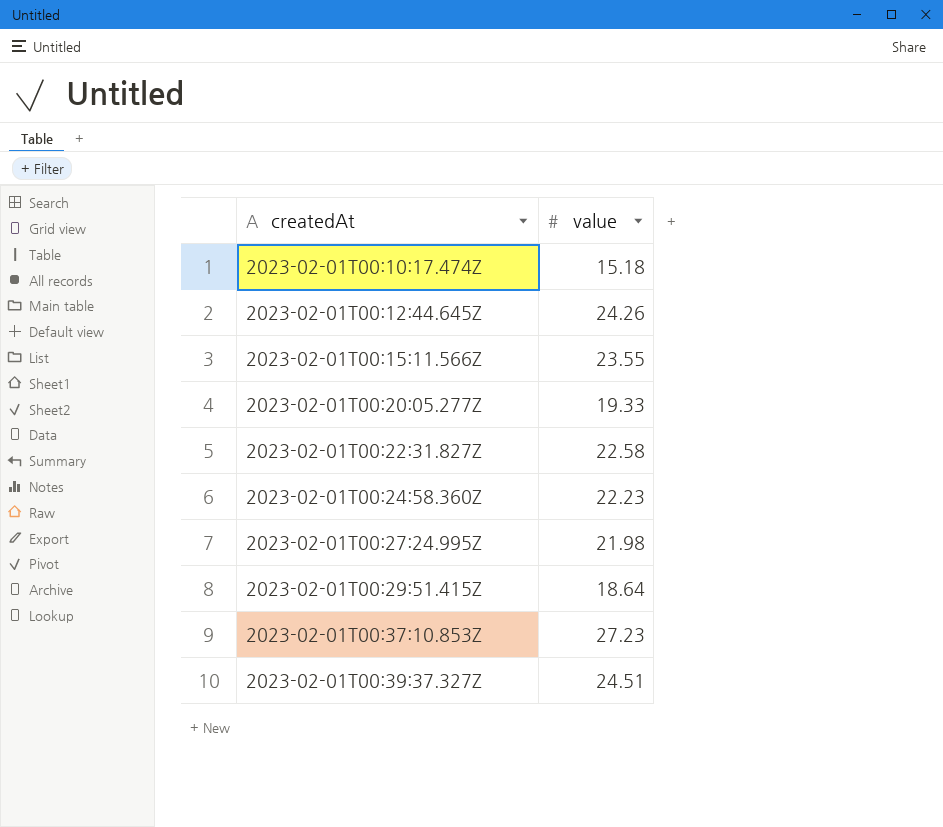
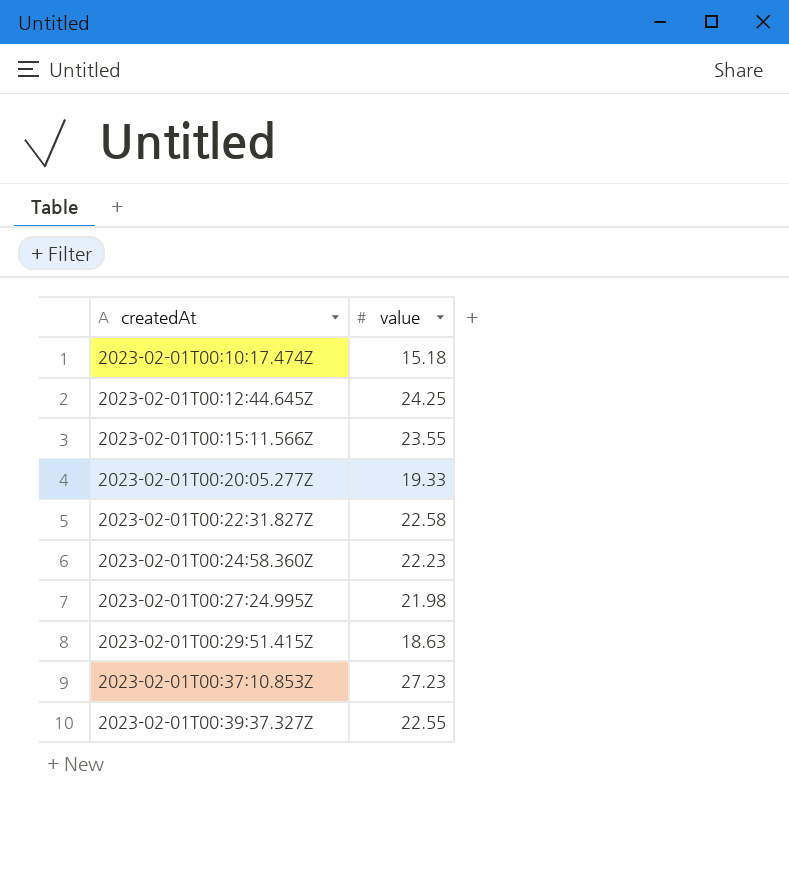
2023-02-01T00:12:44.645Z | value: 24.26 -> 24.25
2023-02-01T00:29:51.415Z | value: 18.64 -> 18.63
2023-02-01T00:39:37.327Z | value: 24.51 -> 22.55

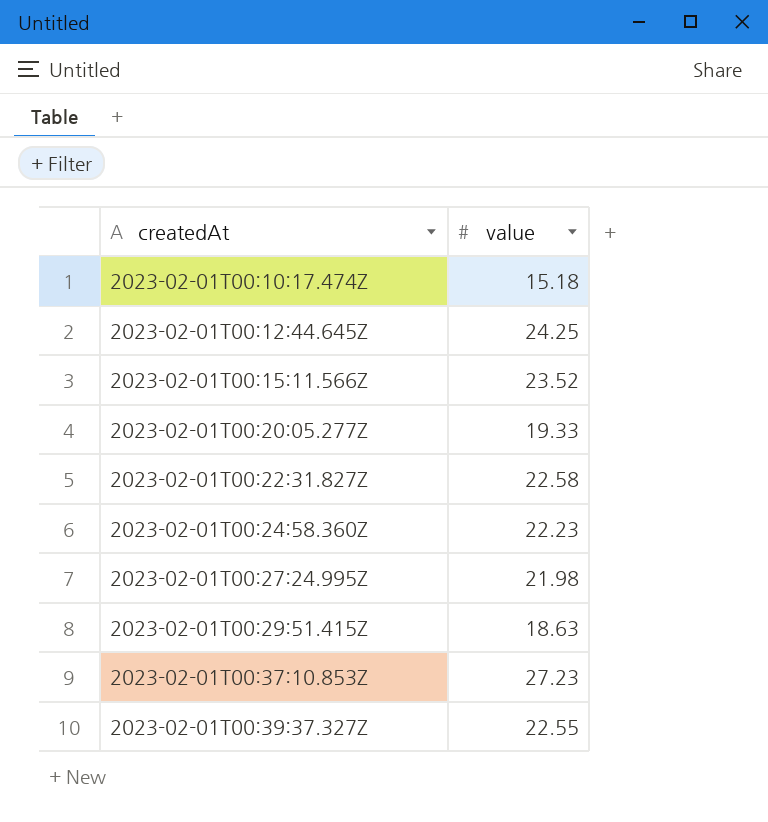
2023-02-01T00:15:11.566Z | value: 23.55 -> 23.52

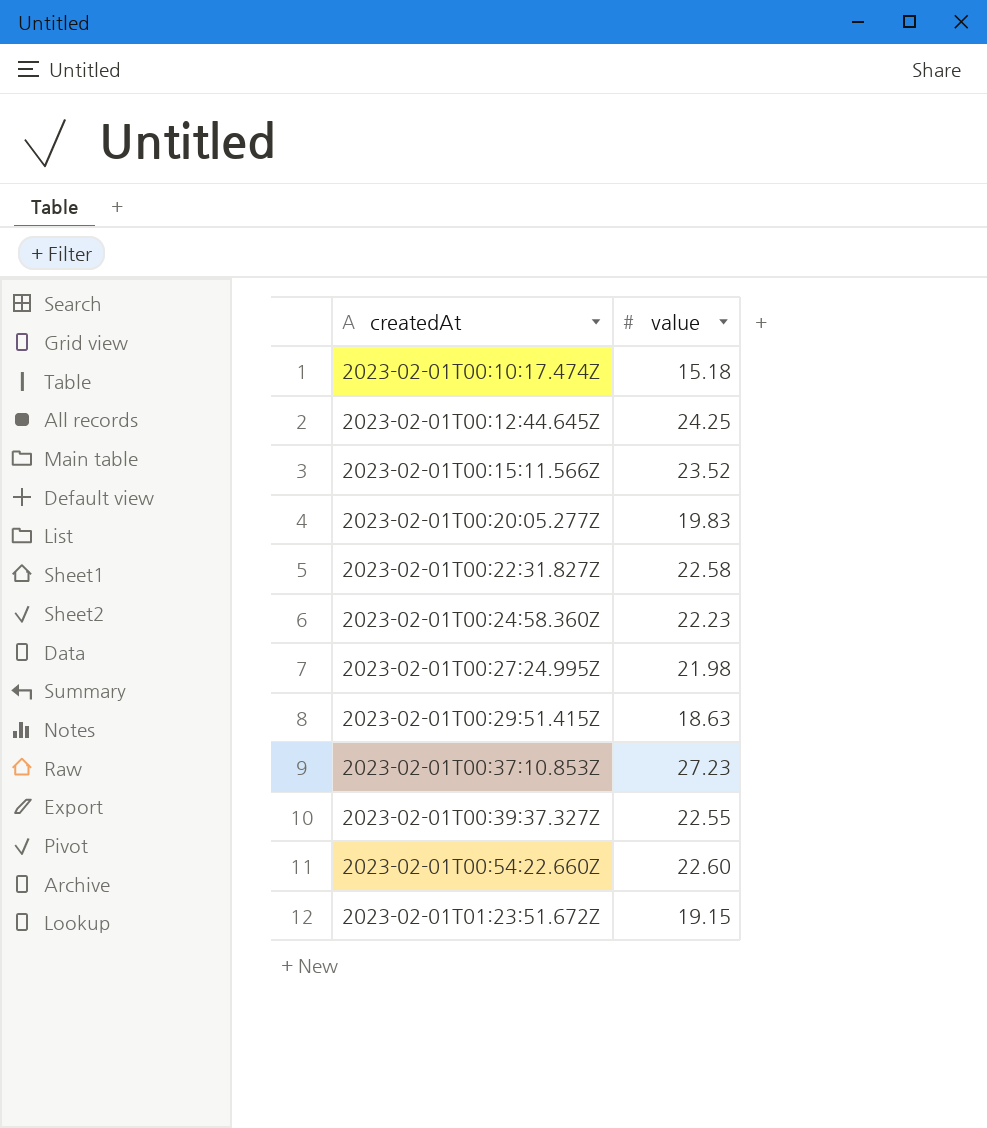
2023-02-01T00:20:05.277Z | value: 19.33 -> 19.83
row 2023-02-01T00:54:22.660Z: none -> 22.60
row 2023-02-01T01:23:51.672Z: none -> 19.15

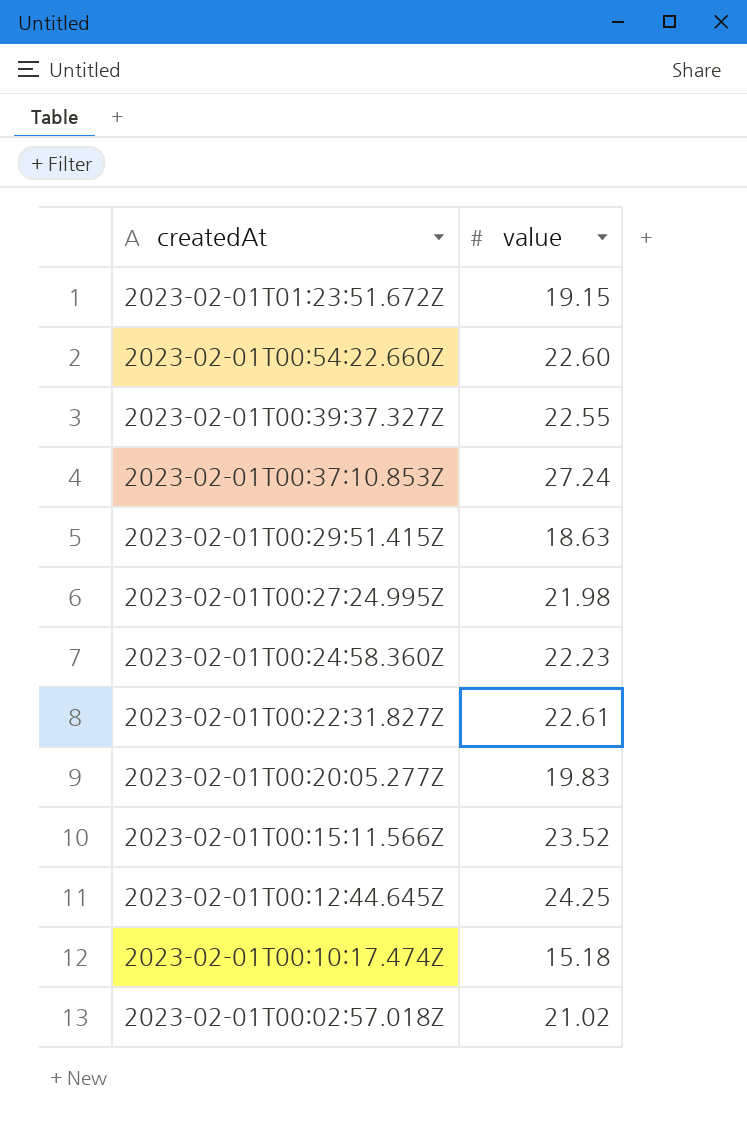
row order: createdAt ascending -> createdAt descending
2023-02-01T00:37:10.853Z | value: 27.23 -> 27.24
2023-02-01T00:22:31.827Z | value: 22.58 -> 22.61
row 2023-02-01T00:02:57.018Z: none -> 21.02

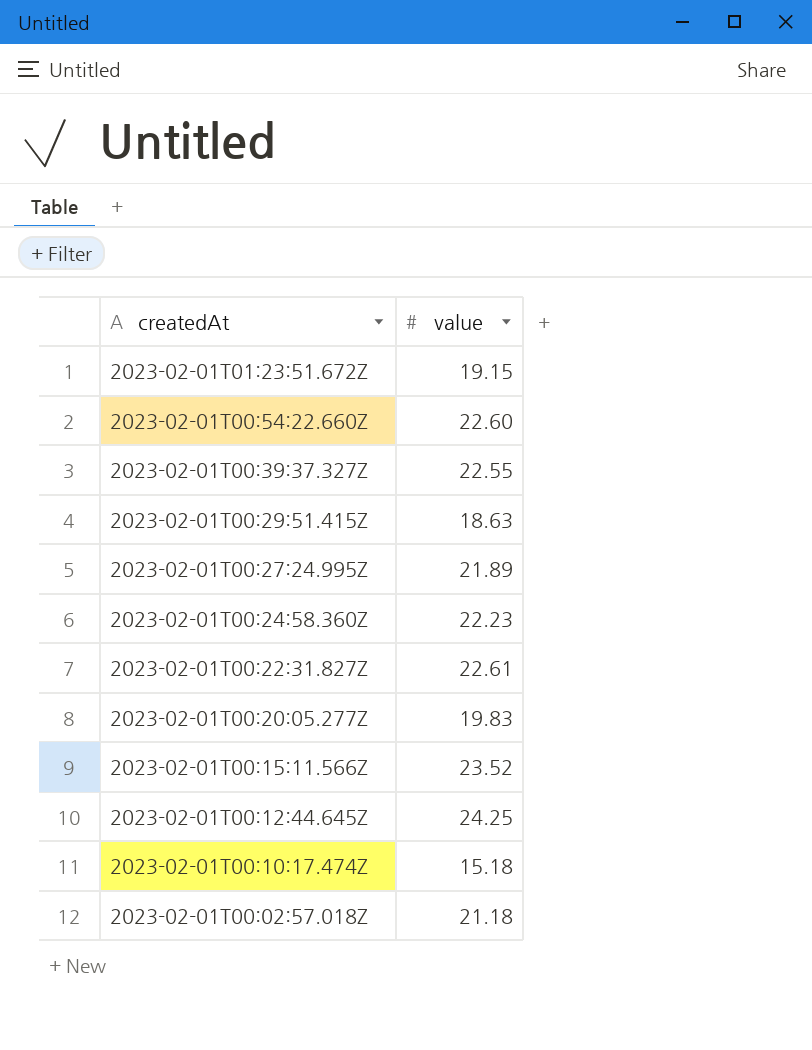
row 2023-02-01T00:37:10.853Z: 27.24 -> none
2023-02-01T00:27:24.995Z | value: 21.98 -> 21.89
2023-02-01T00:02:57.018Z | value: 21.02 -> 21.18

